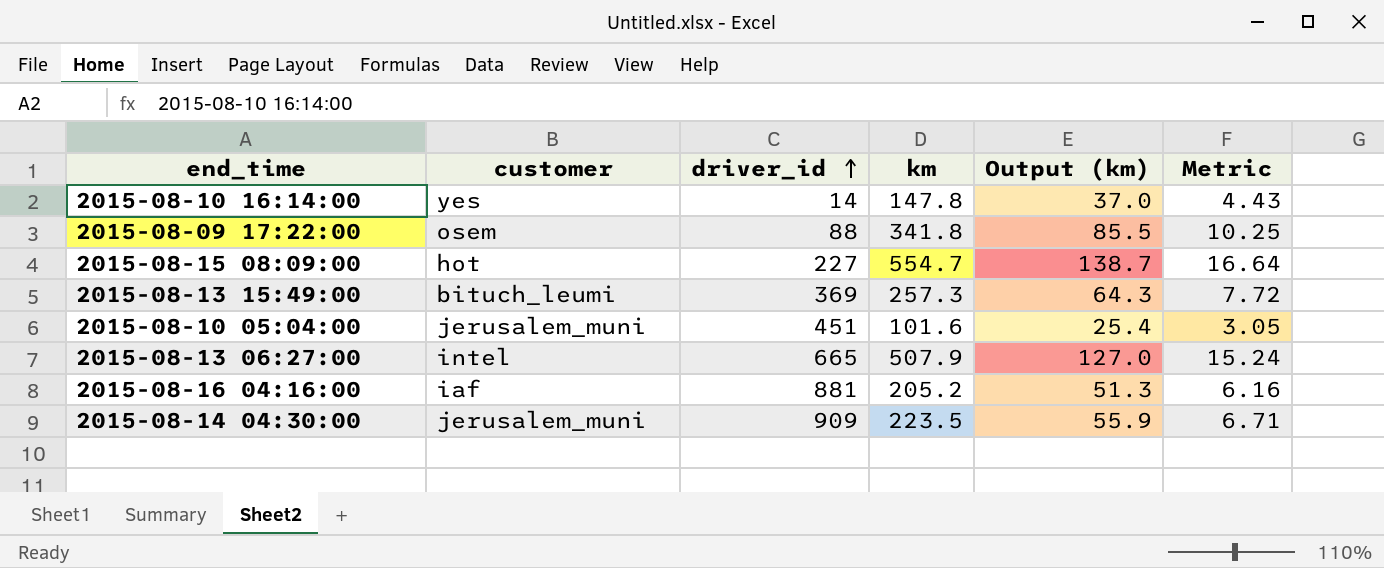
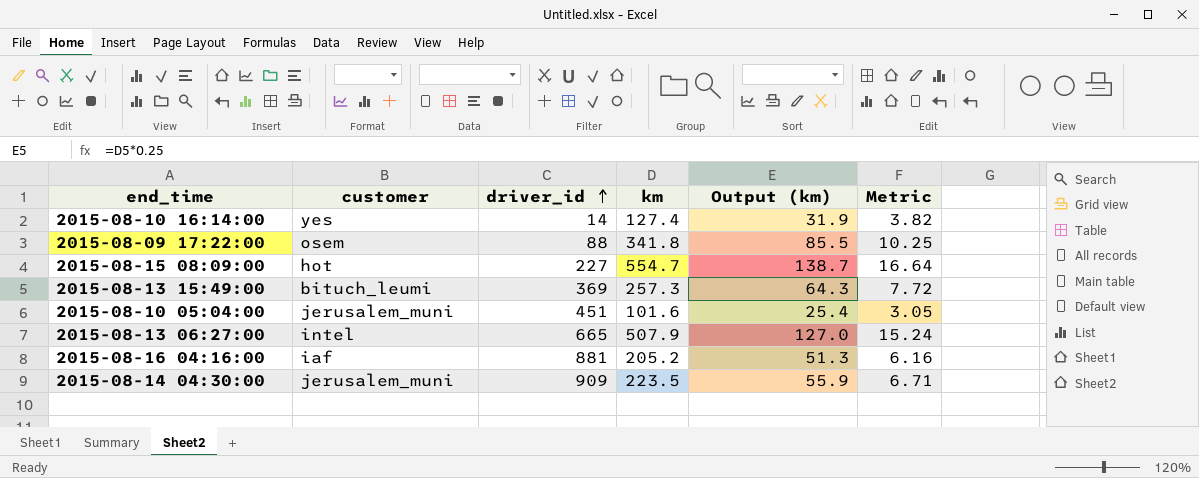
2015-08-10 16:14:00 | km: 147.8 -> 127.4
2015-08-10 16:14:00 | Output (km): 37.0 -> 31.9
2015-08-10 16:14:00 | Metric: 4.43 -> 3.82

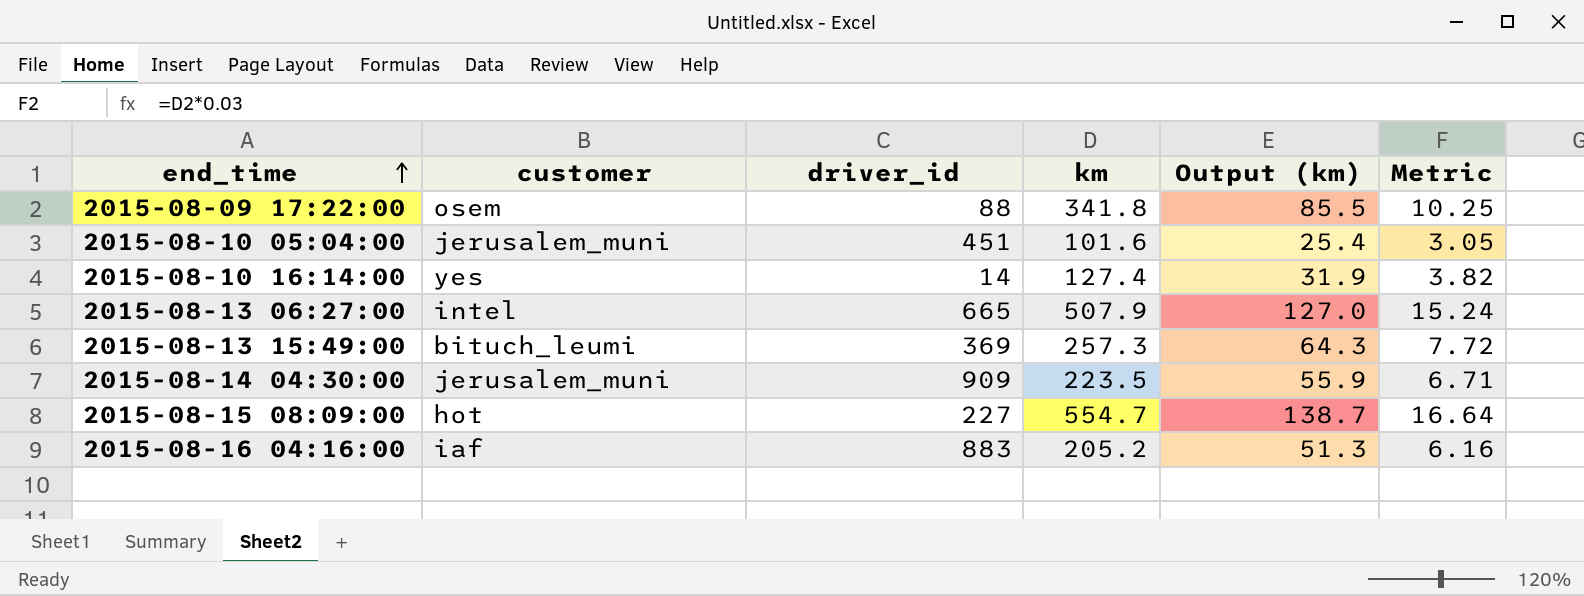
row order: driver_id ascending -> end_time ascending
2015-08-16 04:16:00 | driver_id: 881 -> 883

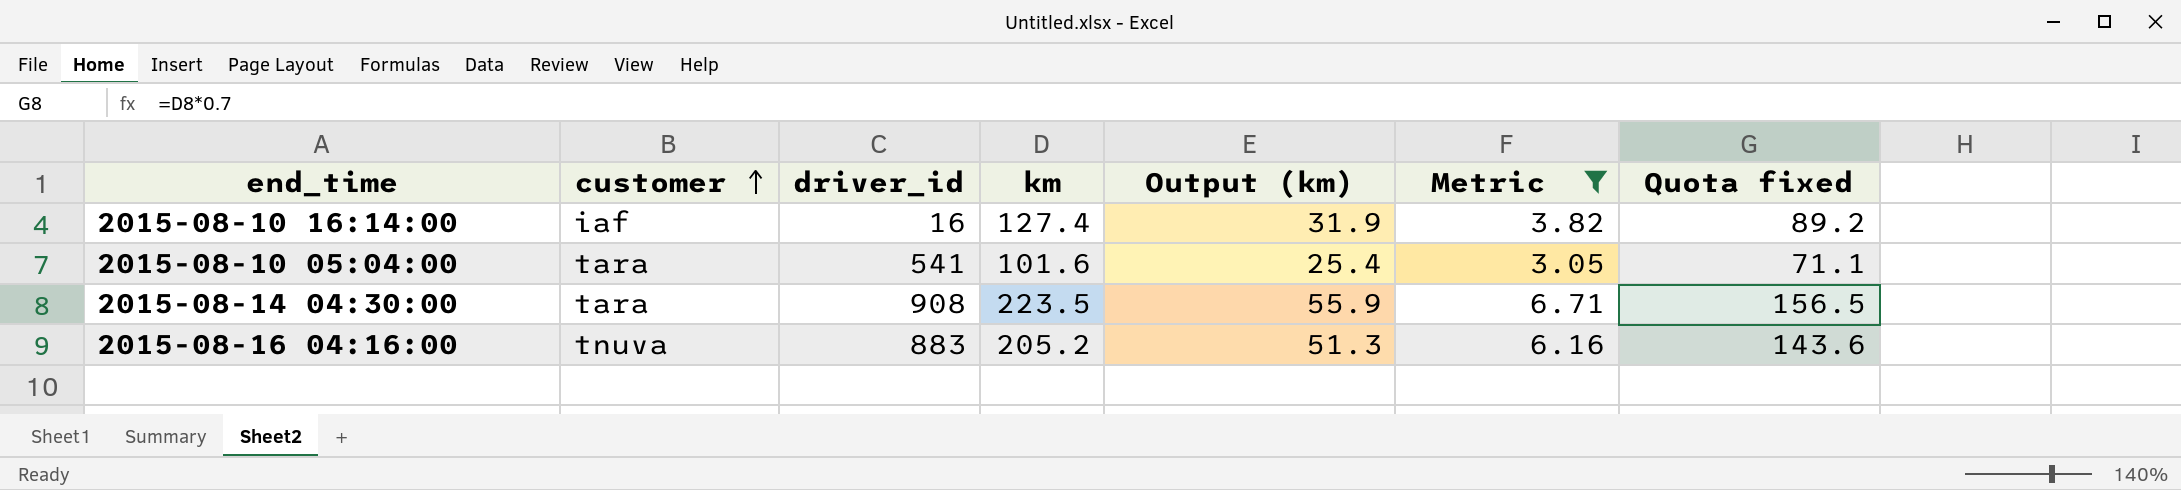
filter: none -> Metric <= 6.71
row order: end_time ascending -> customer ascending
column Quota fixed | formula: none -> [km] * 0.7
2015-08-10 16:14:00 | customer: yes -> iaf
2015-08-10 16:14:00 | driver_id: 14 -> 16
2015-08-10 05:04:00 | customer: jerusalem_muni -> tara
2015-08-10 05:04:00 | driver_id: 451 -> 541
2015-08-14 04:30:00 | customer: jerusalem_muni -> tara
2015-08-14 04:30:00 | driver_id: 909 -> 908
2015-08-16 04:16:00 | customer: iaf -> tnuva

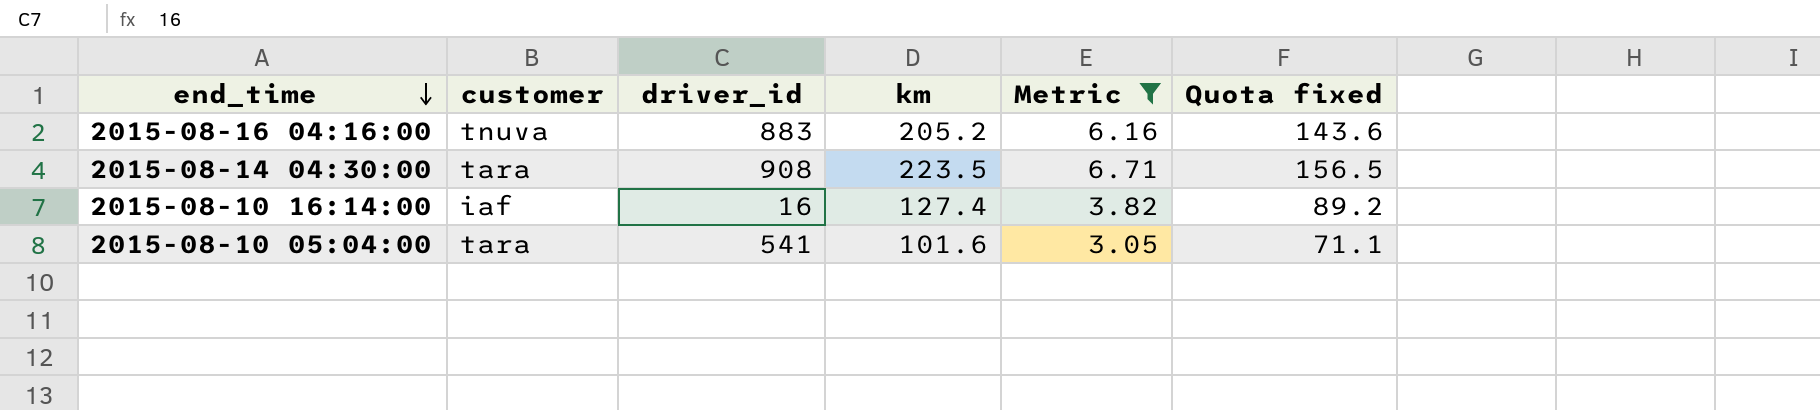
row order: customer ascending -> end_time descending
column Output (km) | formula: [km] * 0.25 -> none

